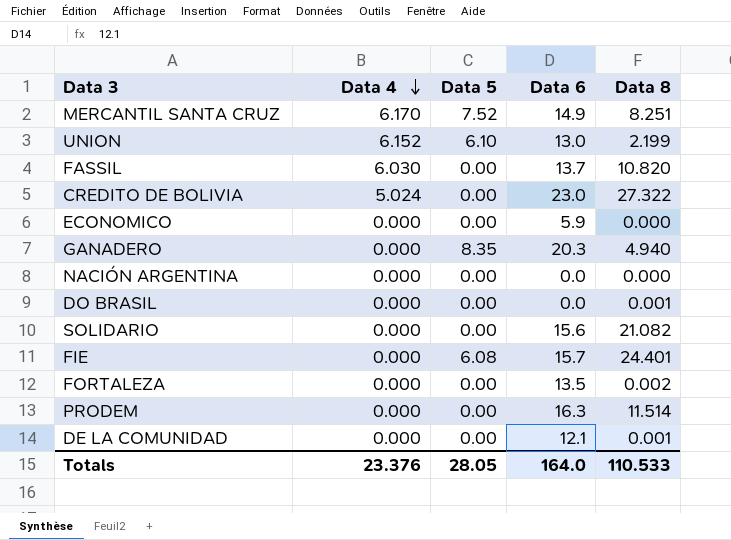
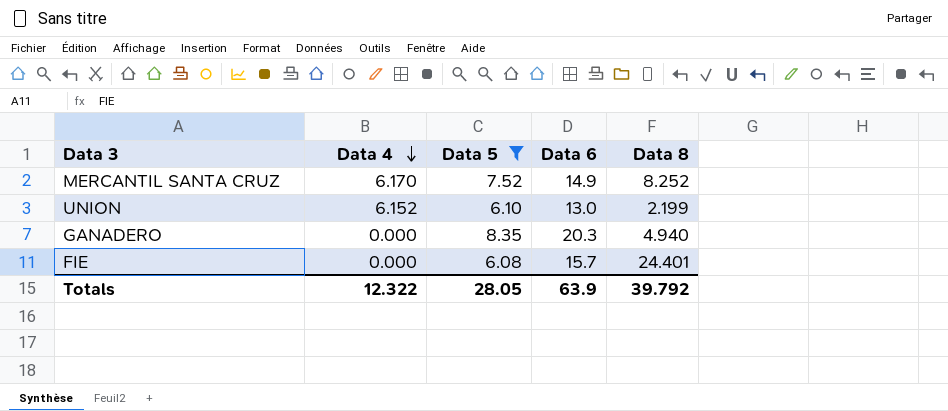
filter: none -> Data 5 != 0.00
MERCANTIL SANTA CRUZ | Data 8: 8.251 -> 8.252
Totals | Data 4: 23.376 -> 12.322
Totals | Data 6: 164.0 -> 63.9
Totals | Data 8: 110.533 -> 39.792

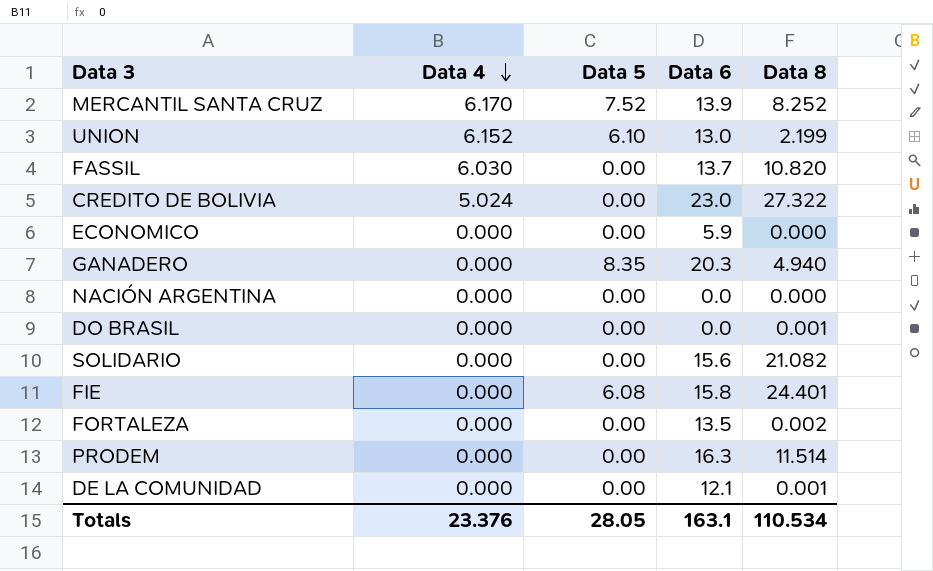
filter: Data 5 != 0.00 -> none
MERCANTIL SANTA CRUZ | Data 6: 14.9 -> 13.9
FIE | Data 6: 15.7 -> 15.8
Totals | Data 4: 12.322 -> 23.376
Totals | Data 6: 63.9 -> 163.1
Totals | Data 8: 39.792 -> 110.534

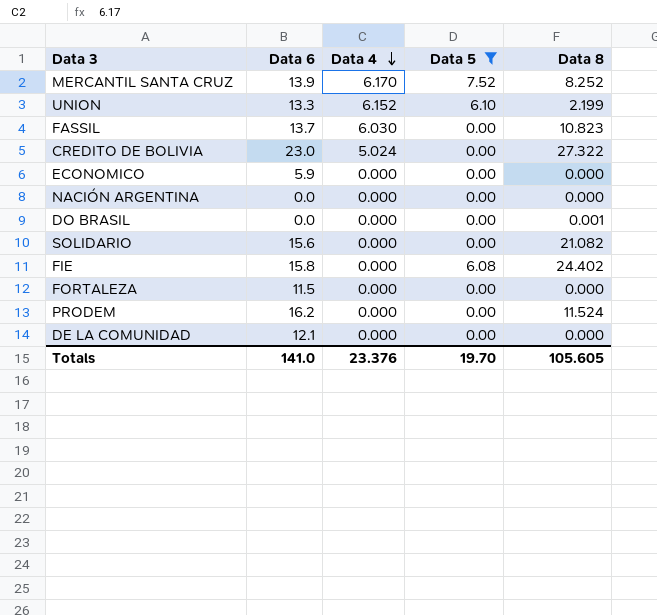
filter: none -> Data 5 != 8.35
column Data 6 | position: 4 -> 2
UNION | Data 6: 13.0 -> 13.3
FASSIL | Data 8: 10.820 -> 10.823
FIE | Data 8: 24.401 -> 24.402
FORTALEZA | Data 6: 13.5 -> 11.5
FORTALEZA | Data 8: 0.002 -> 0.000
PRODEM | Data 6: 16.3 -> 16.2
PRODEM | Data 8: 11.514 -> 11.524
DE LA COMUNIDAD | Data 8: 0.001 -> 0.000
Totals | Data 6: 163.1 -> 141.0
Totals | Data 5: 28.05 -> 19.70
Totals | Data 8: 110.534 -> 105.605

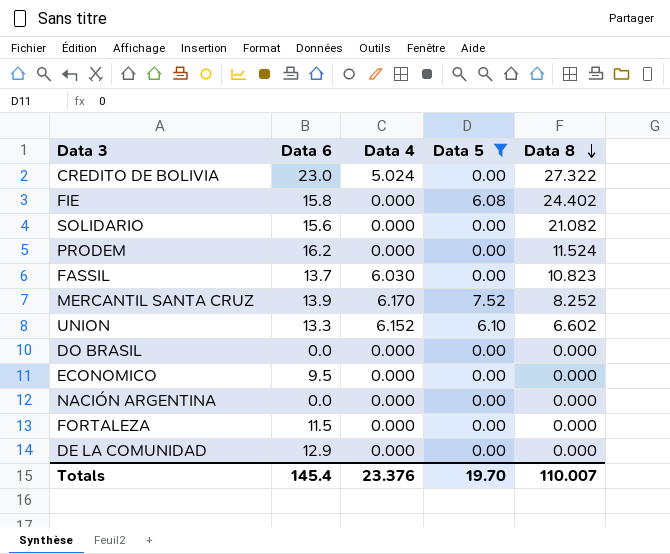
row order: Data 4 descending -> Data 8 descending
UNION | Data 8: 2.199 -> 6.602
DO BRASIL | Data 8: 0.001 -> 0.000
ECONOMICO | Data 6: 5.9 -> 9.5
DE LA COMUNIDAD | Data 6: 12.1 -> 12.9
Totals | Data 6: 141.0 -> 145.4
Totals | Data 8: 105.605 -> 110.007

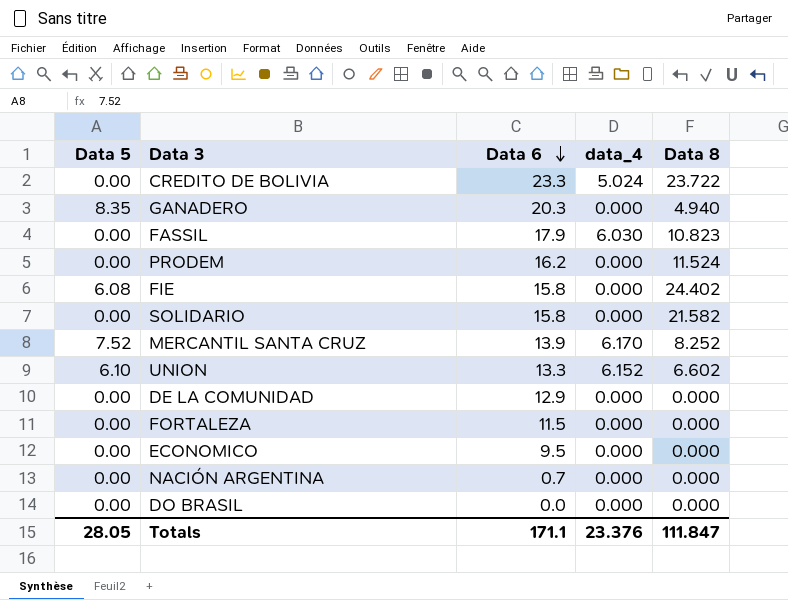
filter: Data 5 != 8.35 -> none
row order: Data 8 descending -> Data 6 descending
column Data 5 | position: 4 -> 1
column name: Data 4 -> data_4
CREDITO DE BOLIVIA | Data 6: 23.0 -> 23.3
CREDITO DE BOLIVIA | Data 8: 27.322 -> 23.722
FASSIL | Data 6: 13.7 -> 17.9
SOLIDARIO | Data 6: 15.6 -> 15.8
SOLIDARIO | Data 8: 21.082 -> 21.582
NACIÓN ARGENTINA | Data 6: 0.0 -> 0.7
Totals | Data 5: 19.70 -> 28.05
Totals | Data 6: 145.4 -> 171.1
Totals | Data 8: 110.007 -> 111.847

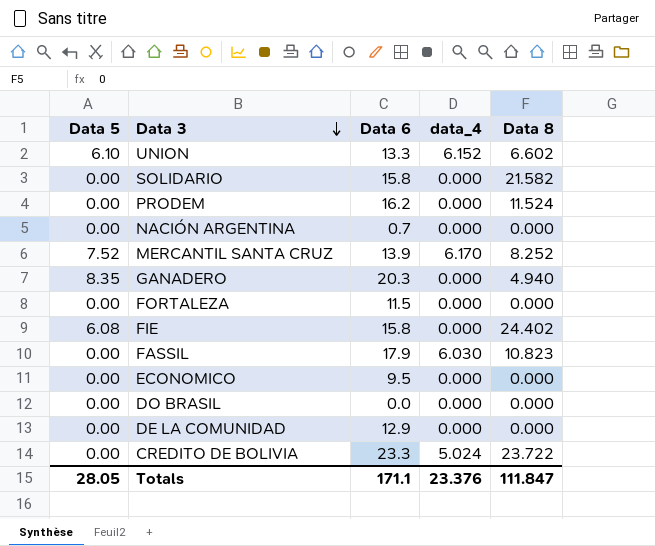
row order: Data 6 descending -> Data 3 descending

